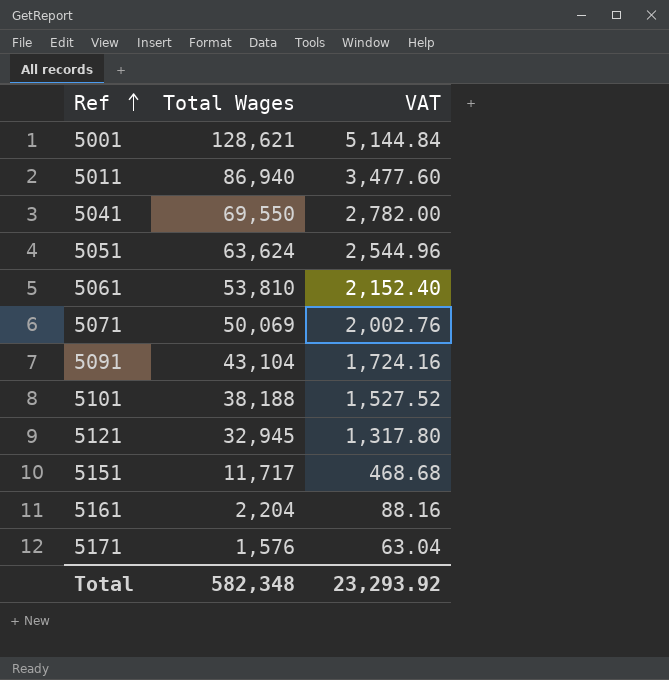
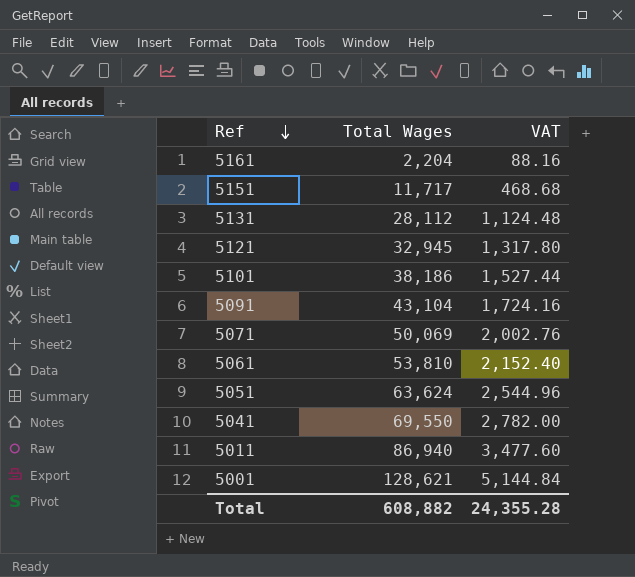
row order: Ref ascending -> Ref descending
row 5171: 1,576 | 63.04 -> none
row 5131: none -> 28,112 | 1,124.48
5101 | Total Wages: 38,188 -> 38,186
5101 | VAT: 1,527.52 -> 1,527.44
Total | Total Wages: 582,348 -> 608,882
Total | VAT: 23,293.92 -> 24,355.28

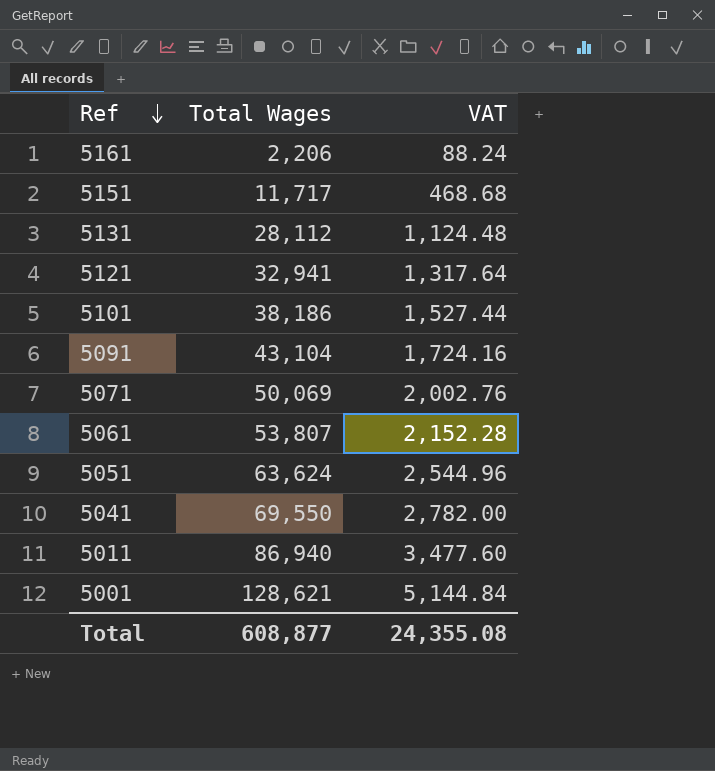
5161 | Total Wages: 2,204 -> 2,206
5161 | VAT: 88.16 -> 88.24
5121 | Total Wages: 32,945 -> 32,941
5121 | VAT: 1,317.80 -> 1,317.64
5061 | Total Wages: 53,810 -> 53,807
5061 | VAT: 2,152.40 -> 2,152.28
Total | Total Wages: 608,882 -> 608,877
Total | VAT: 24,355.28 -> 24,355.08

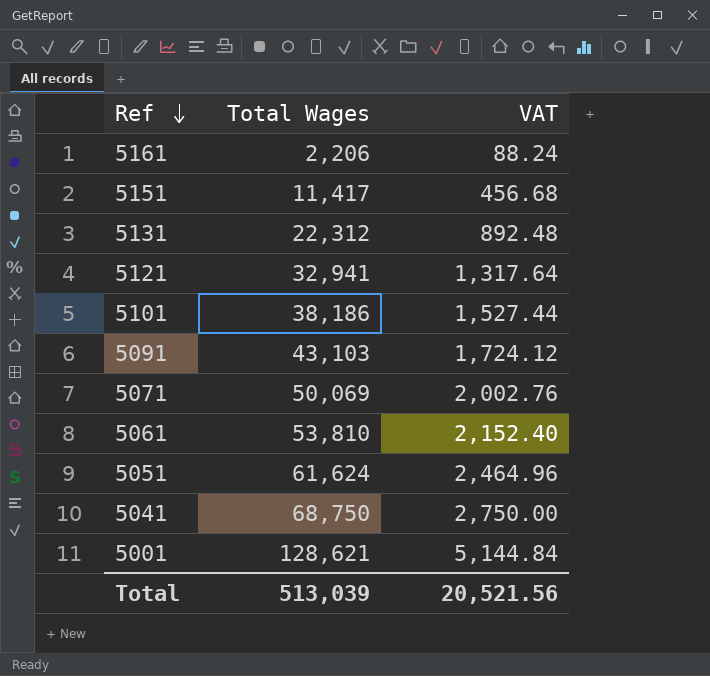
row 5011: 86,940 | 3,477.60 -> none
5151 | Total Wages: 11,717 -> 11,417
5151 | VAT: 468.68 -> 456.68
5131 | Total Wages: 28,112 -> 22,312
5131 | VAT: 1,124.48 -> 892.48
5091 | Total Wages: 43,104 -> 43,103
5091 | VAT: 1,724.16 -> 1,724.12
5061 | Total Wages: 53,807 -> 53,810
5061 | VAT: 2,152.28 -> 2,152.40
5051 | Total Wages: 63,624 -> 61,624
5051 | VAT: 2,544.96 -> 2,464.96
5041 | Total Wages: 69,550 -> 68,750
5041 | VAT: 2,782.00 -> 2,750.00
Total | Total Wages: 608,877 -> 513,039
Total | VAT: 24,355.08 -> 20,521.56

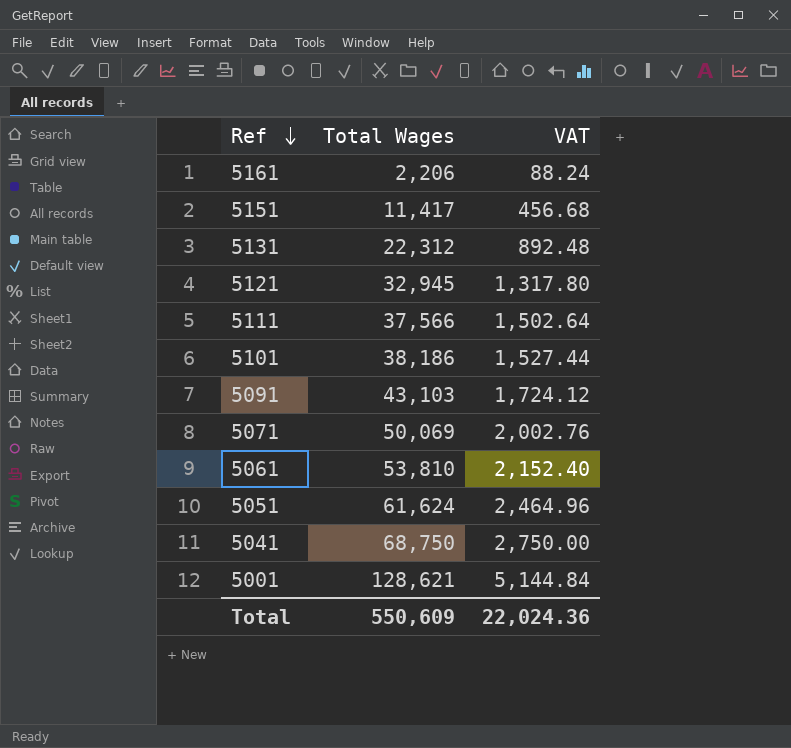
5121 | Total Wages: 32,941 -> 32,945
5121 | VAT: 1,317.64 -> 1,317.80
row 5111: none -> 37,566 | 1,502.64
Total | Total Wages: 513,039 -> 550,609
Total | VAT: 20,521.56 -> 22,024.36

